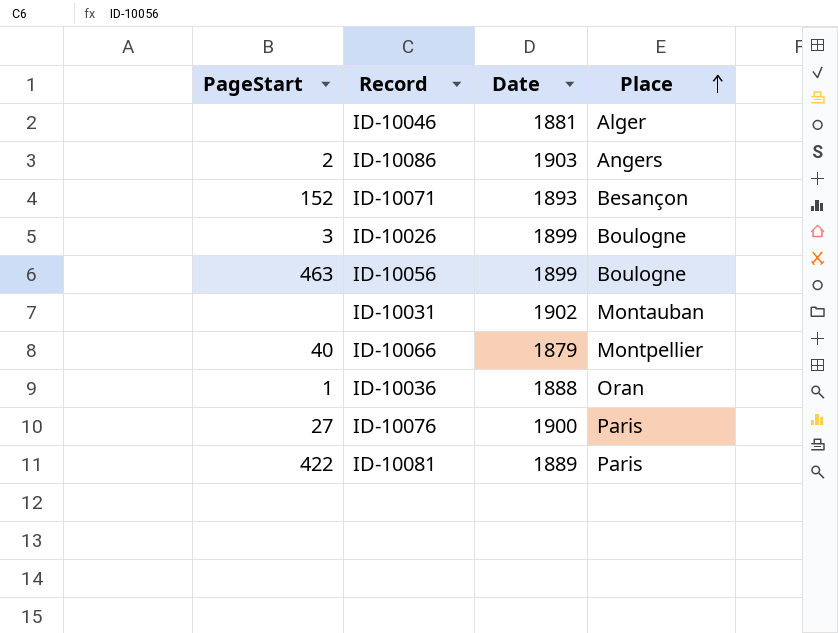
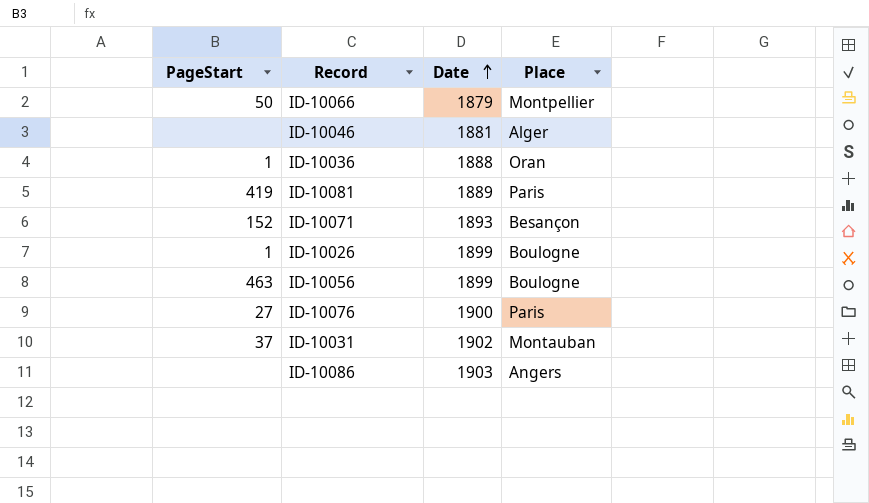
row order: Place ascending -> Date ascending
ID-10066 | PageStart: 40 -> 50
ID-10081 | PageStart: 422 -> 419
ID-10026 | PageStart: 3 -> 1
ID-10031 | PageStart: none -> 37
ID-10086 | PageStart: 2 -> none

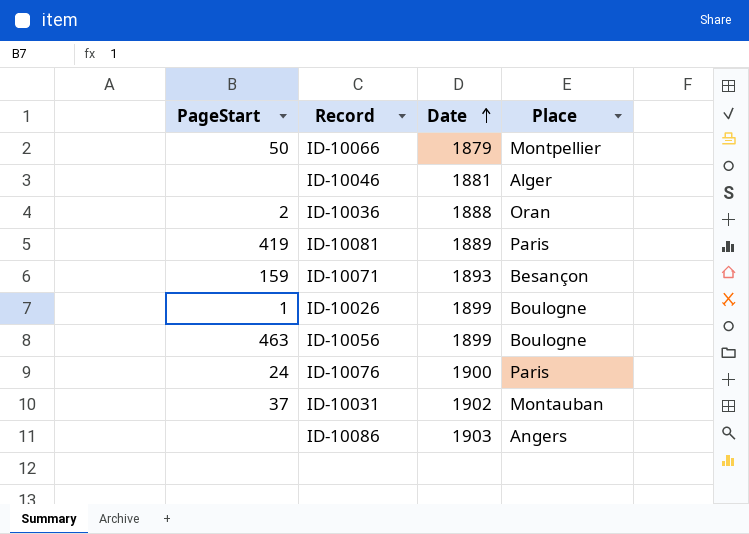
ID-10036 | PageStart: 1 -> 2
ID-10071 | PageStart: 152 -> 159
ID-10076 | PageStart: 27 -> 24

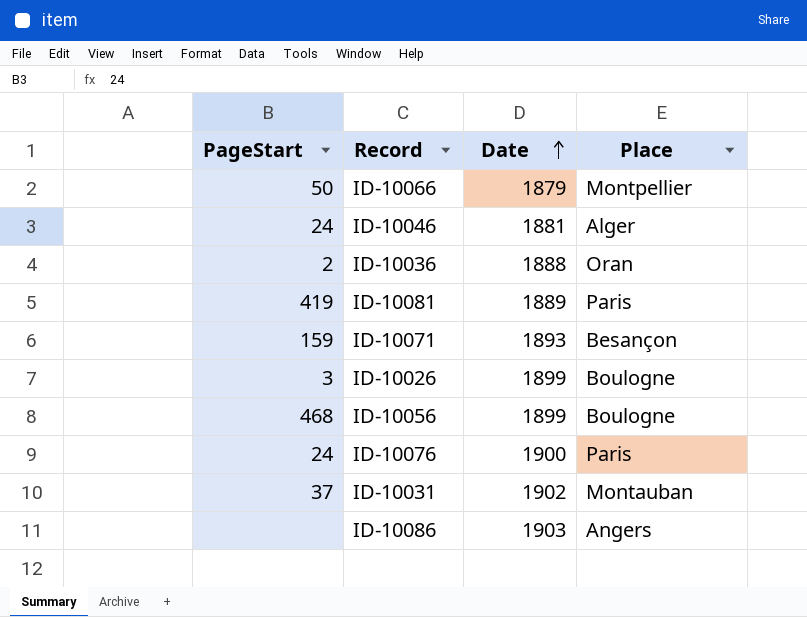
ID-10046 | PageStart: none -> 24
ID-10026 | PageStart: 1 -> 3
ID-10056 | PageStart: 463 -> 468

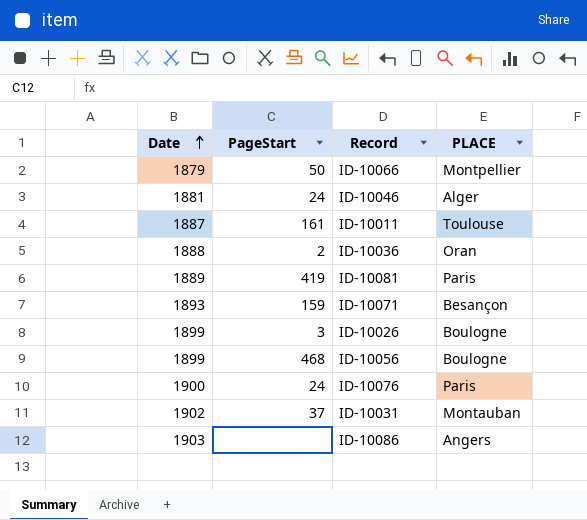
column Date | position: 3 -> 1
column name: Place -> PLACE
row ID-10011: none -> 1887 | 161 | Toulouse

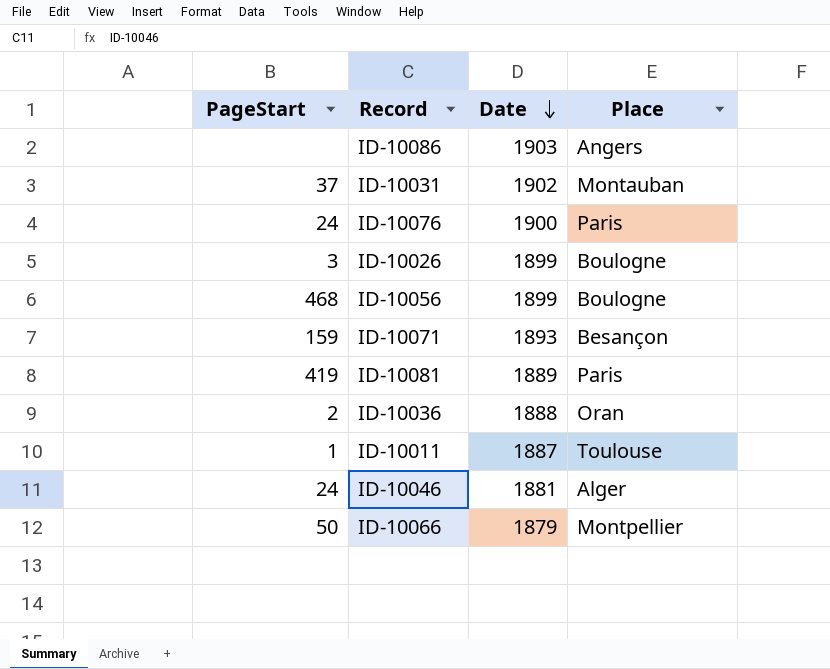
row order: Date ascending -> Date descending
column Date | position: 1 -> 3
column name: PLACE -> Place
ID-10011 | PageStart: 161 -> 1

